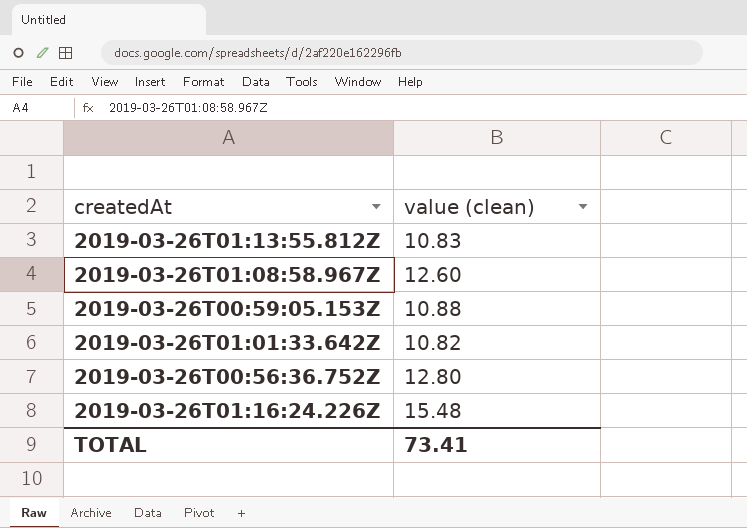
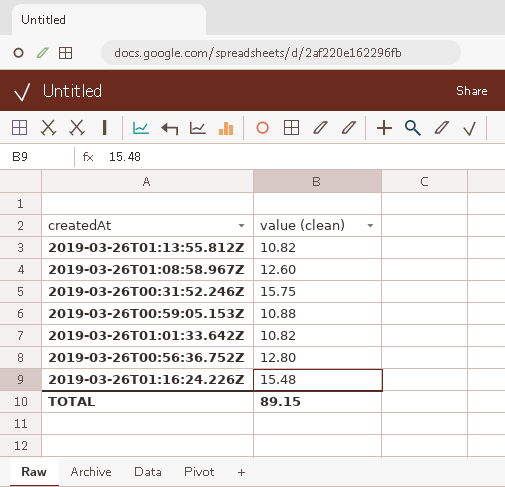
2019-03-26T01:13:55.812Z | value (clean): 10.83 -> 10.82
row 2019-03-26T00:31:52.246Z: none -> 15.75
TOTAL | value (clean): 73.41 -> 89.15

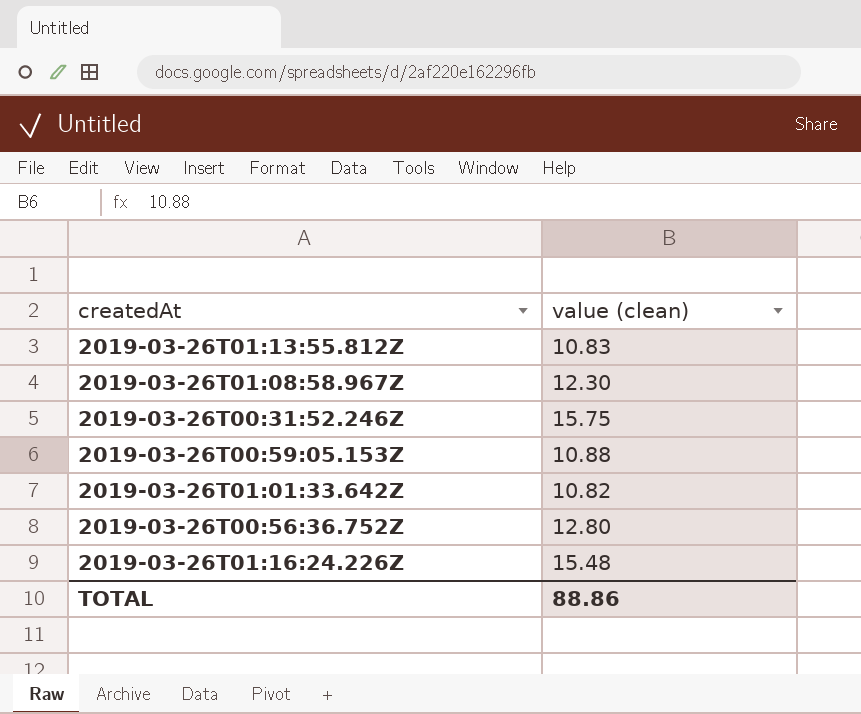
2019-03-26T01:13:55.812Z | value (clean): 10.82 -> 10.83
2019-03-26T01:08:58.967Z | value (clean): 12.60 -> 12.30
TOTAL | value (clean): 89.15 -> 88.86

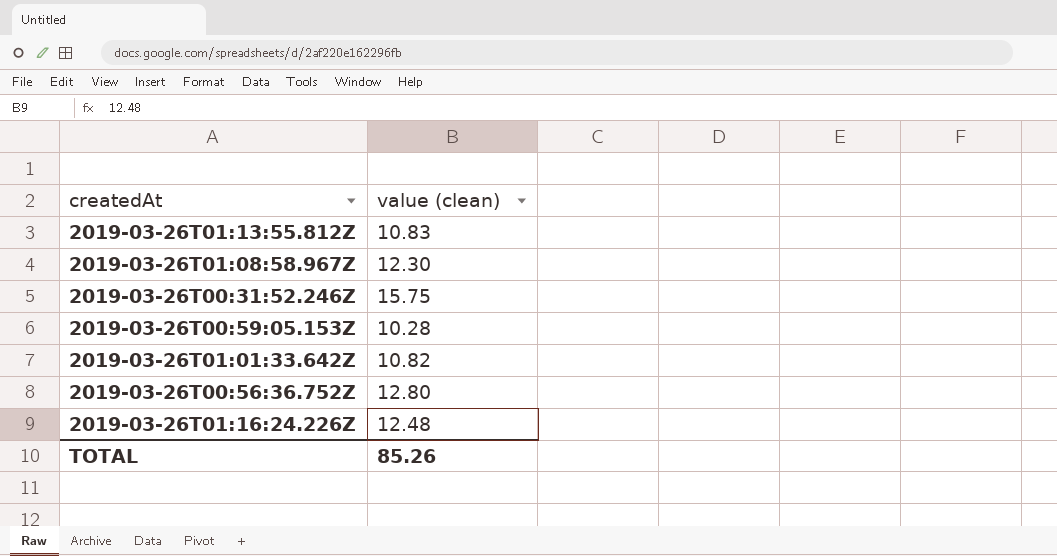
2019-03-26T00:59:05.153Z | value (clean): 10.88 -> 10.28
2019-03-26T01:16:24.226Z | value (clean): 15.48 -> 12.48
TOTAL | value (clean): 88.86 -> 85.26

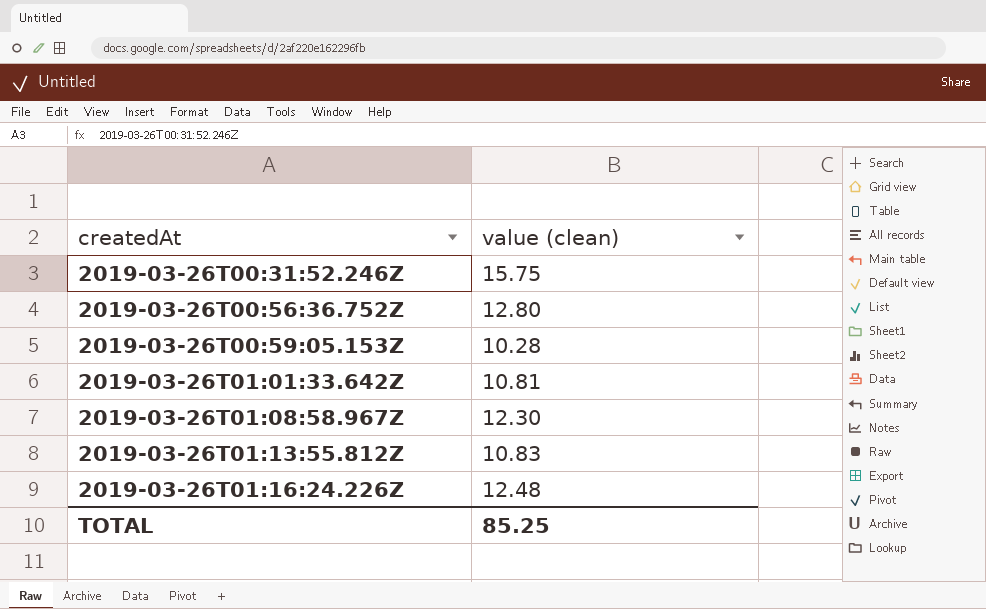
row order: none -> createdAt ascending
2019-03-26T01:01:33.642Z | value (clean): 10.82 -> 10.81
TOTAL | value (clean): 85.26 -> 85.25

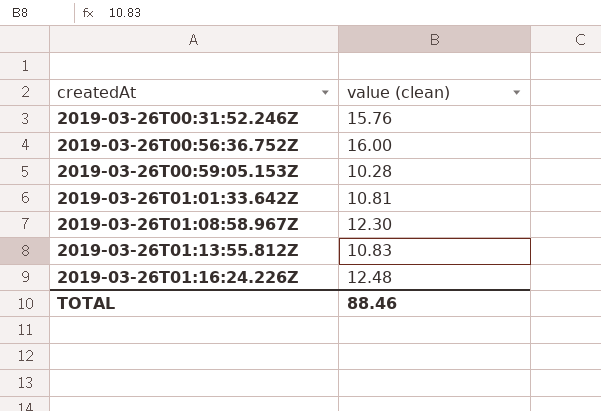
2019-03-26T00:31:52.246Z | value (clean): 15.75 -> 15.76
2019-03-26T00:56:36.752Z | value (clean): 12.80 -> 16.00
TOTAL | value (clean): 85.25 -> 88.46

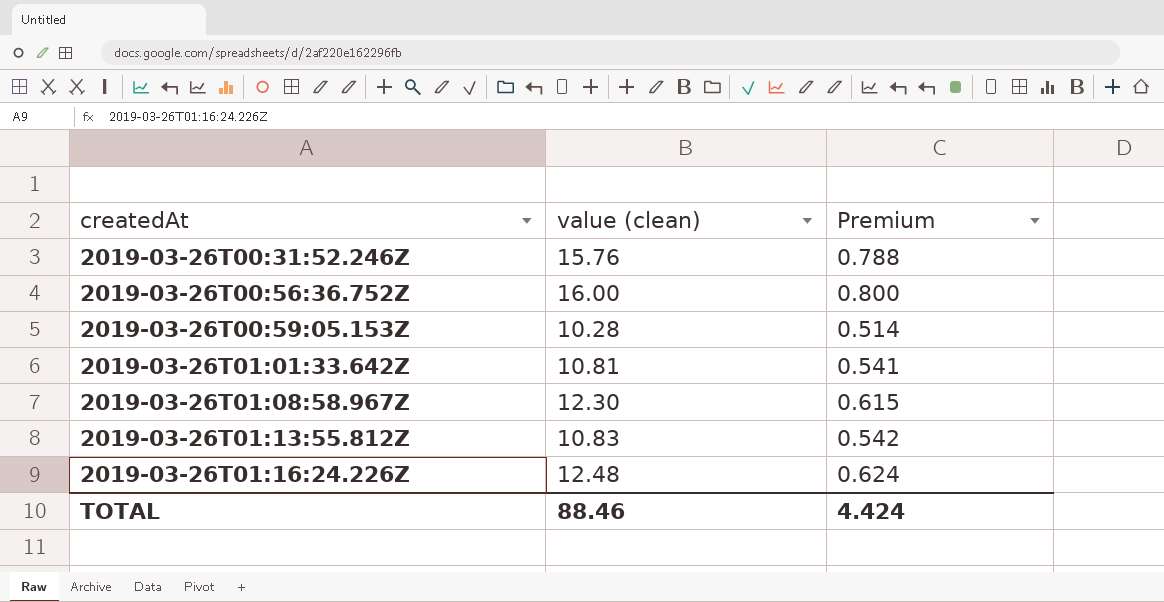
column Premium | formula: none -> [value (clean)] * 0.05

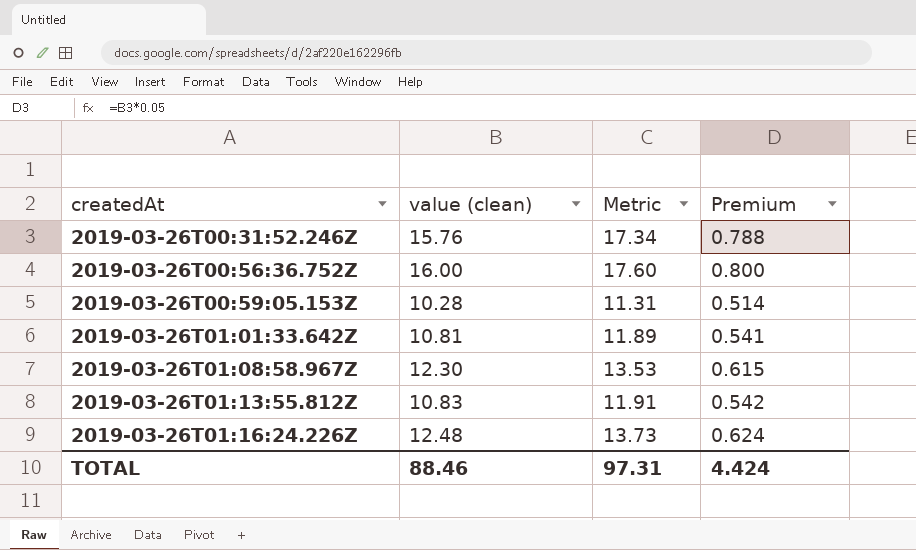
column Metric | formula: none -> [value (clean)] * 1.1

